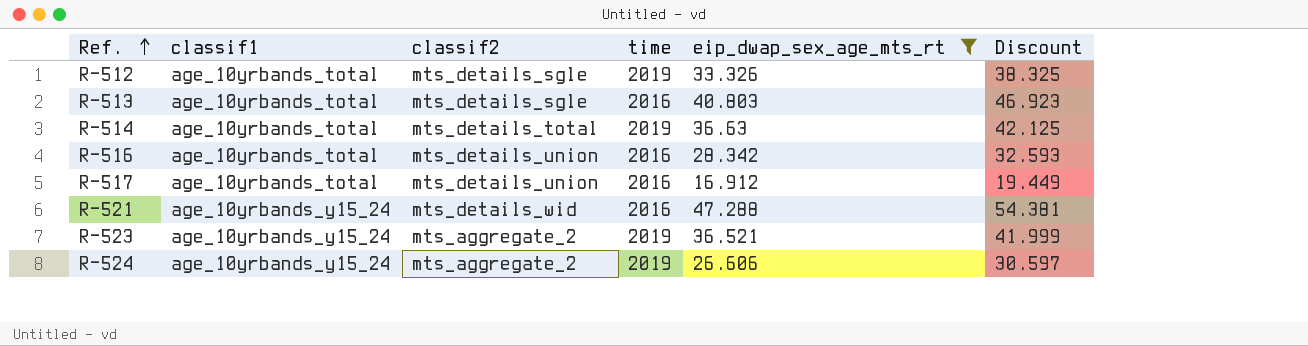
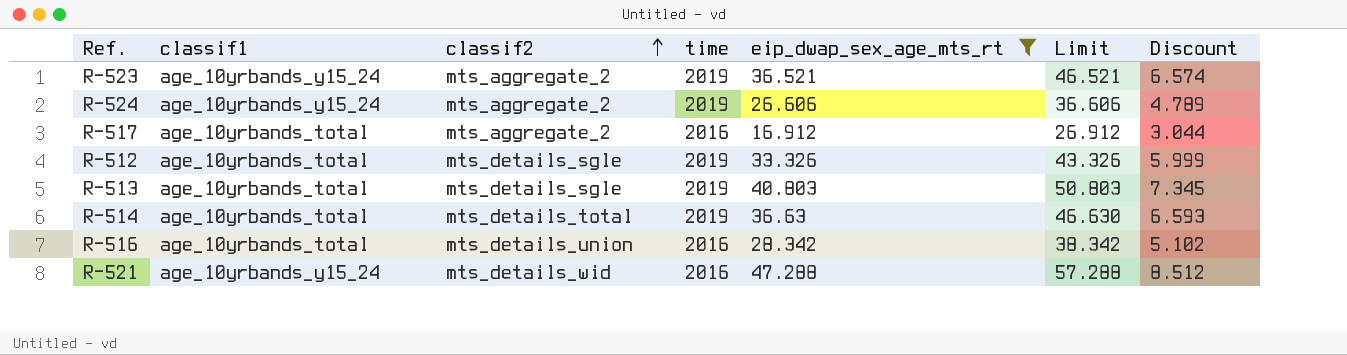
row order: Ref. ascending -> classif2 ascending
column Limit | formula: none -> [eip_dwap_sex_age_mts_rt] + 10
column Discount | formula: [eip_dwap_sex_age_mts_rt] * 1.15 -> [eip_dwap_sex_age_mts_rt] * 0.18
R-517 | classif2: mts_details_union -> mts_aggregate_2
R-513 | time: 2016 -> 2019

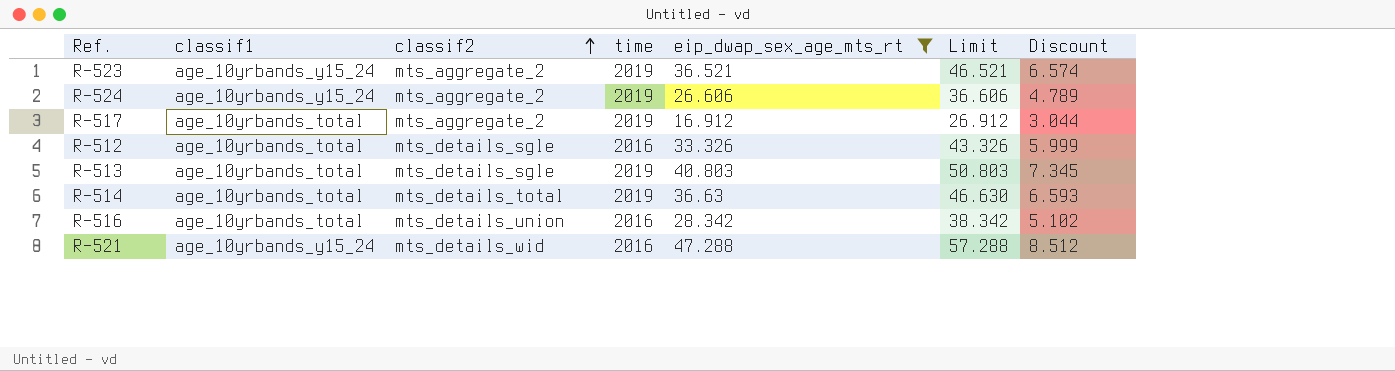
R-517 | time: 2016 -> 2019
R-512 | time: 2019 -> 2016

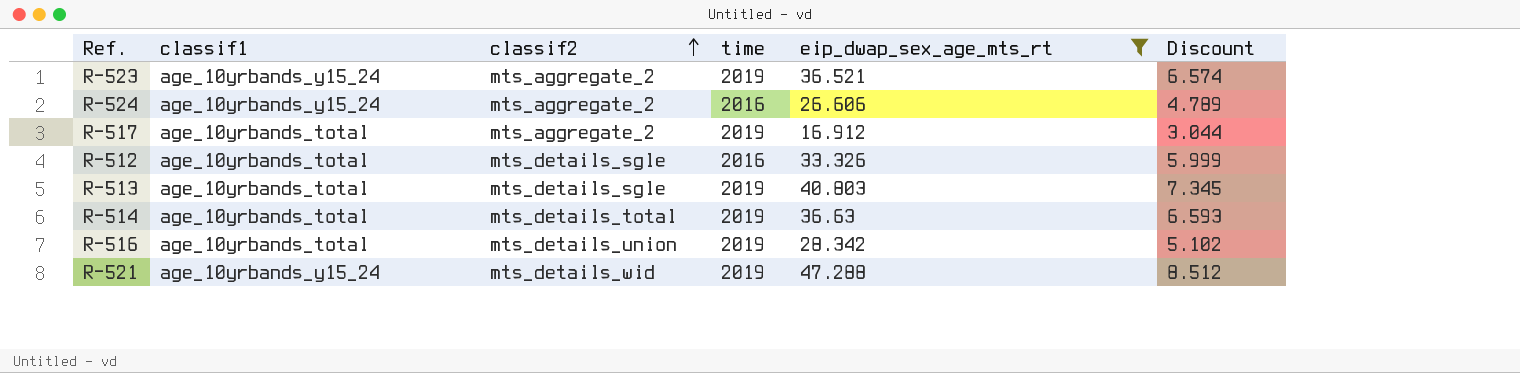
column Limit | formula: [eip_dwap_sex_age_mts_rt] + 10 -> none
R-524 | time: 2019 -> 2016
R-516 | time: 2016 -> 2019
R-521 | time: 2016 -> 2019

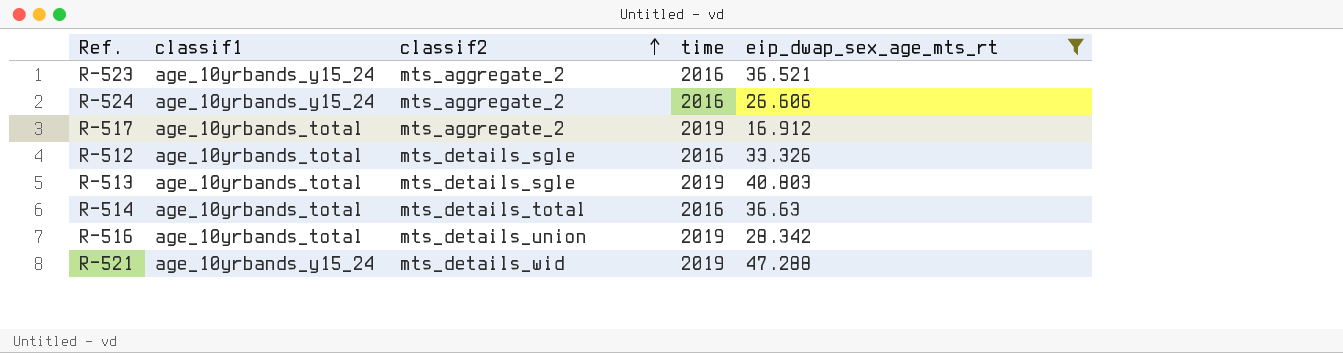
column Discount | formula: [eip_dwap_sex_age_mts_rt] * 0.18 -> none
R-523 | time: 2019 -> 2016
R-514 | time: 2019 -> 2016

